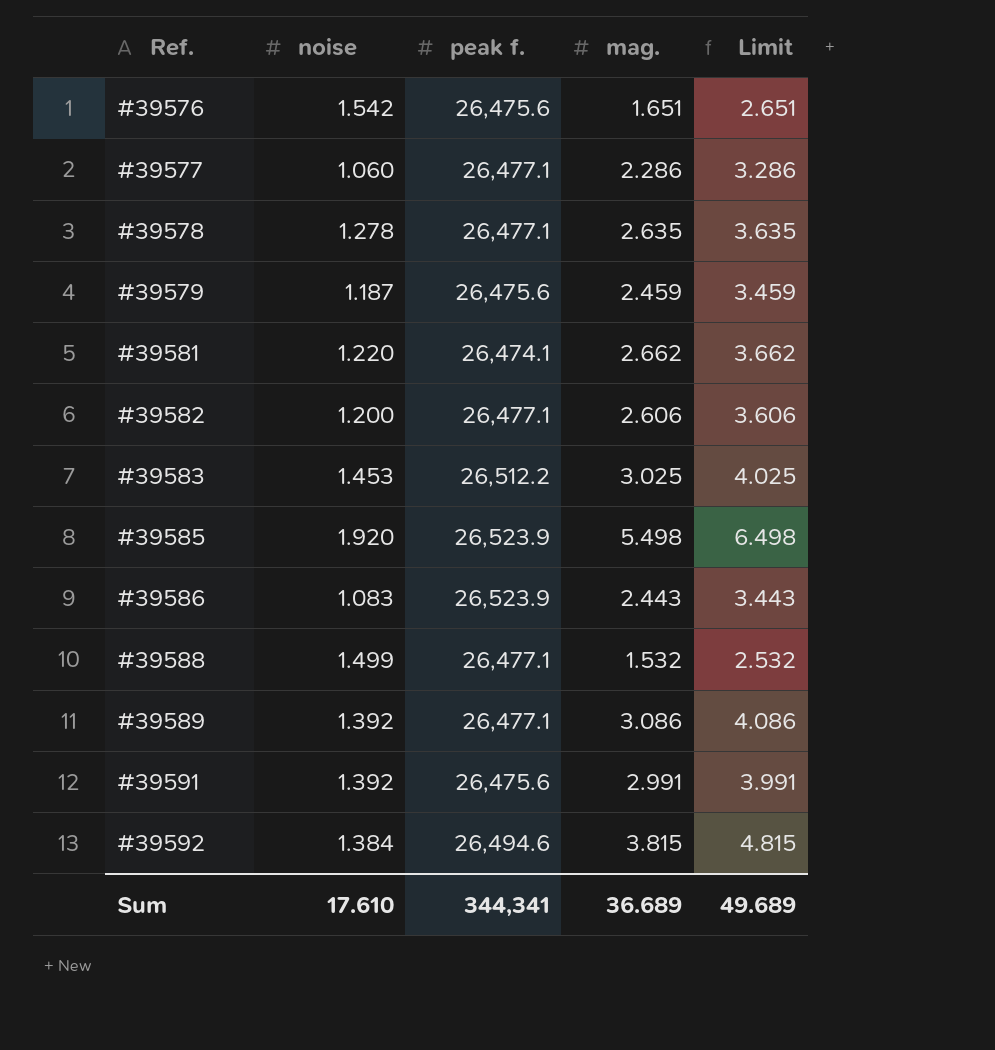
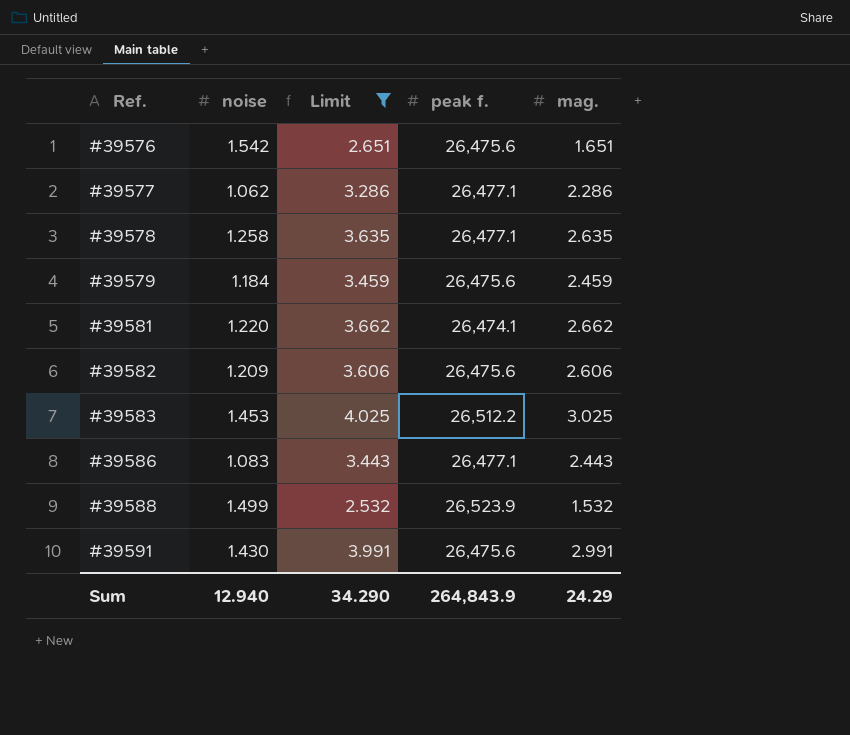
filter: none -> Limit <= 4.025
column Limit | position: 5 -> 3
#39577 | noise: 1.060 -> 1.062
#39578 | noise: 1.278 -> 1.258
#39579 | noise: 1.187 -> 1.184
#39582 | noise: 1.200 -> 1.209
#39582 | peak f.: 26,477.1 -> 26,475.6
#39586 | peak f.: 26,523.9 -> 26,477.1
#39588 | peak f.: 26,477.1 -> 26,523.9
#39591 | noise: 1.392 -> 1.430
Sum | noise: 17.610 -> 12.940
Sum | Limit: 49.689 -> 34.290
Sum | peak f.: 344,341 -> 264,843.9
Sum | mag.: 36.689 -> 24.29

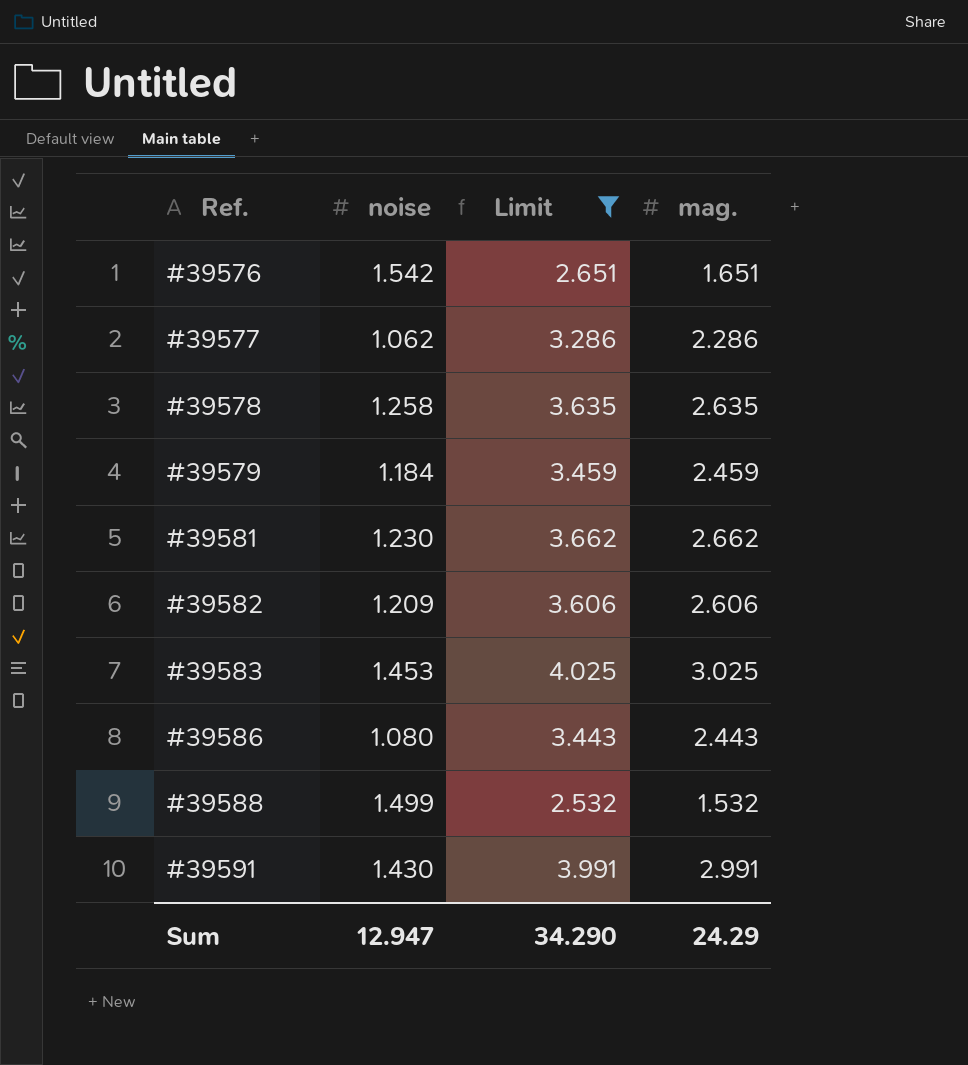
column peak f. | position: 4 -> none
#39581 | noise: 1.220 -> 1.230
#39586 | noise: 1.083 -> 1.080
Sum | noise: 12.940 -> 12.947

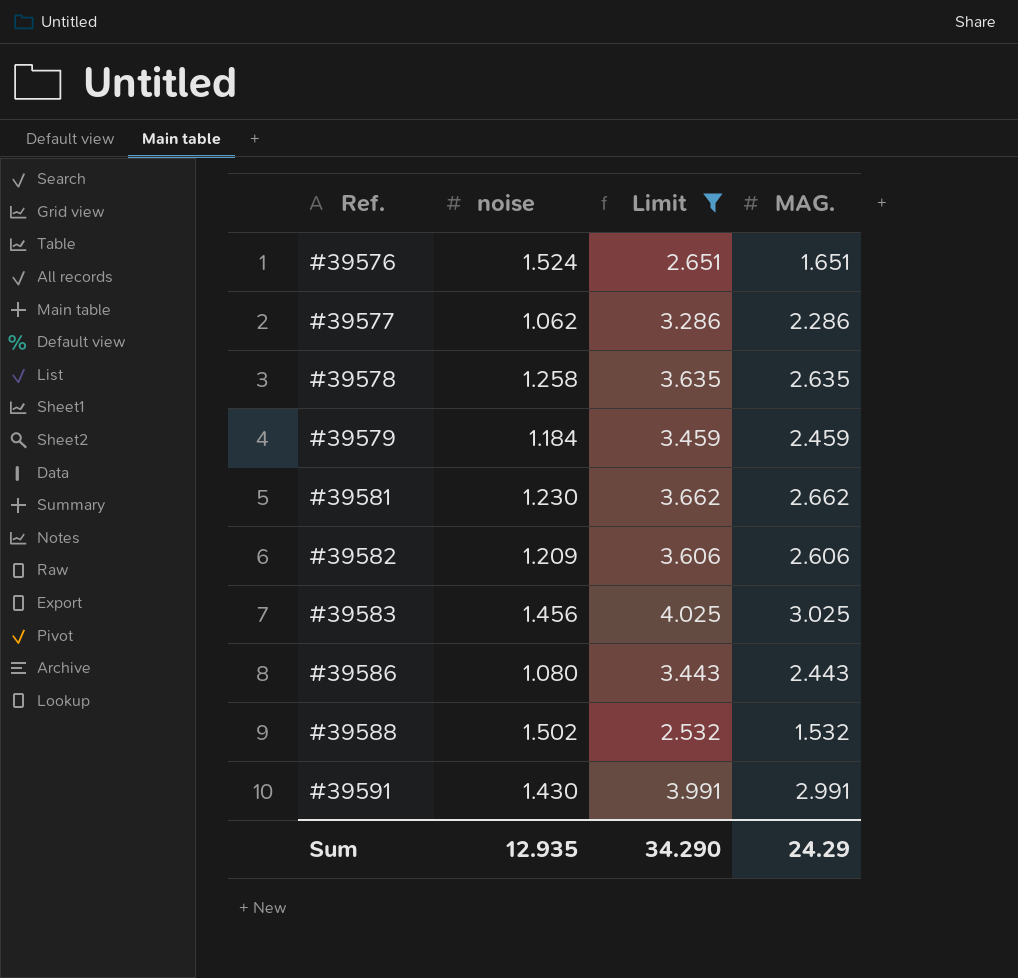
column name: mag. -> MAG.
#39576 | noise: 1.542 -> 1.524
#39583 | noise: 1.453 -> 1.456
#39588 | noise: 1.499 -> 1.502
Sum | noise: 12.947 -> 12.935

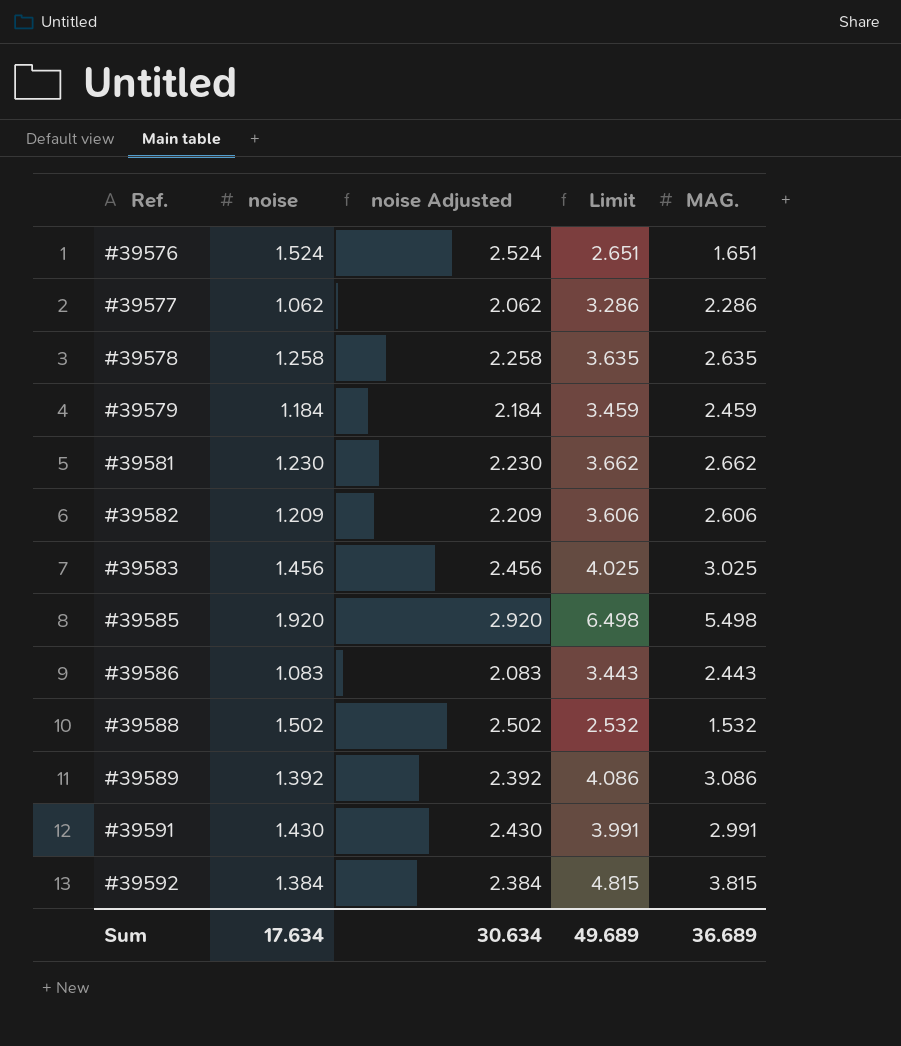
filter: Limit <= 4.025 -> none
column noise Adjusted | formula: none -> [noise] + 1
#39586 | noise: 1.080 -> 1.083
Sum | noise: 12.935 -> 17.634
Sum | Limit: 34.290 -> 49.689
Sum | MAG.: 24.29 -> 36.689

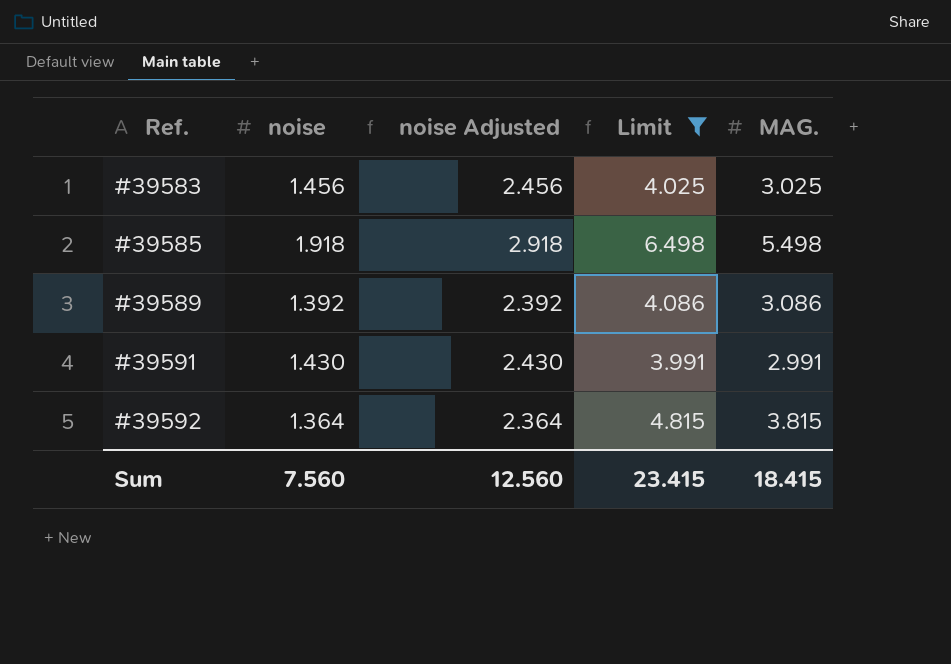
filter: none -> Limit >= 3.991
#39585 | noise: 1.920 -> 1.918
#39585 | noise Adjusted: 2.920 -> 2.918
#39592 | noise: 1.384 -> 1.364
#39592 | noise Adjusted: 2.384 -> 2.364
Sum | noise: 17.634 -> 7.560
Sum | noise Adjusted: 30.634 -> 12.560
Sum | Limit: 49.689 -> 23.415
Sum | MAG.: 36.689 -> 18.415

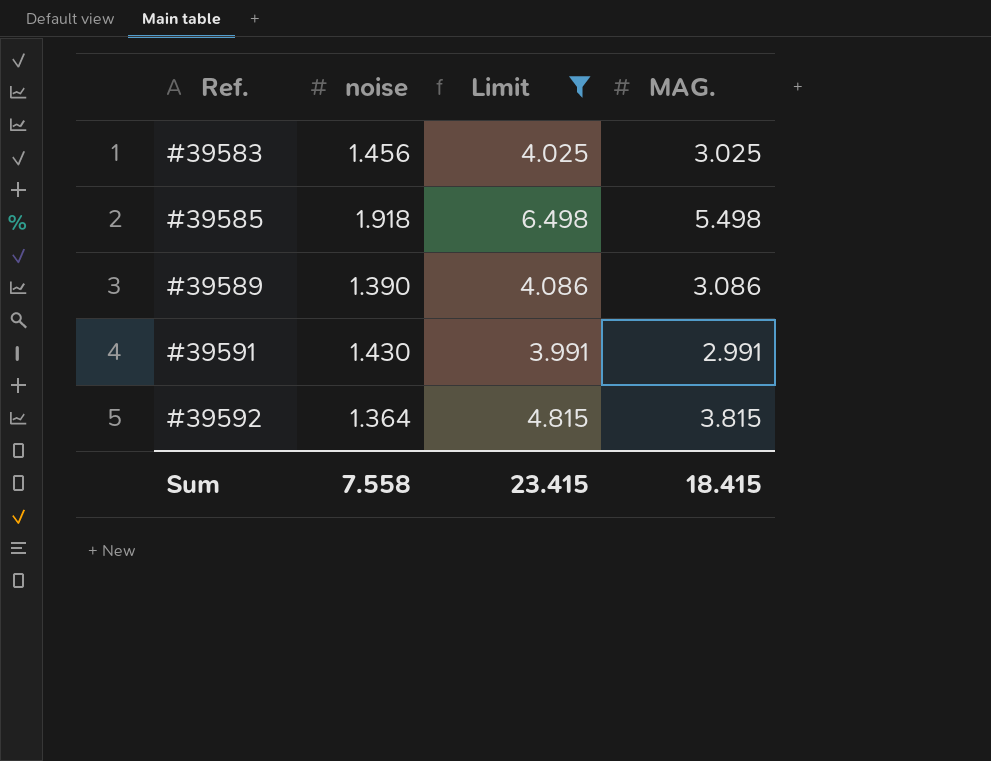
column noise Adjusted | formula: [noise] + 1 -> none
#39589 | noise: 1.392 -> 1.390
Sum | noise: 7.560 -> 7.558

